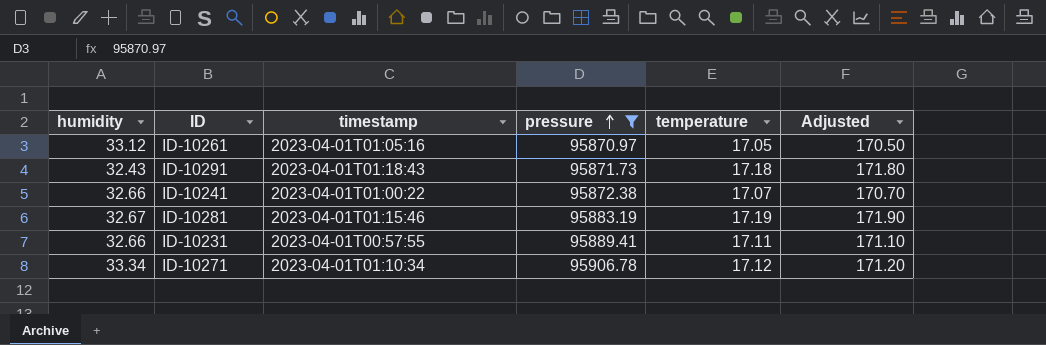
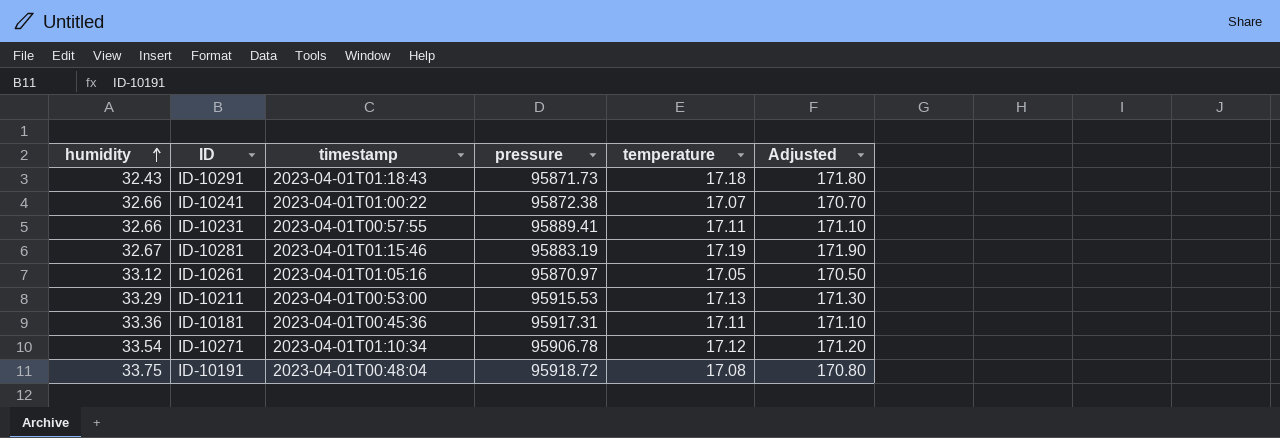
filter: pressure <= 95906.78 -> none
row order: pressure ascending -> humidity ascending
ID-10271 | humidity: 33.34 -> 33.54

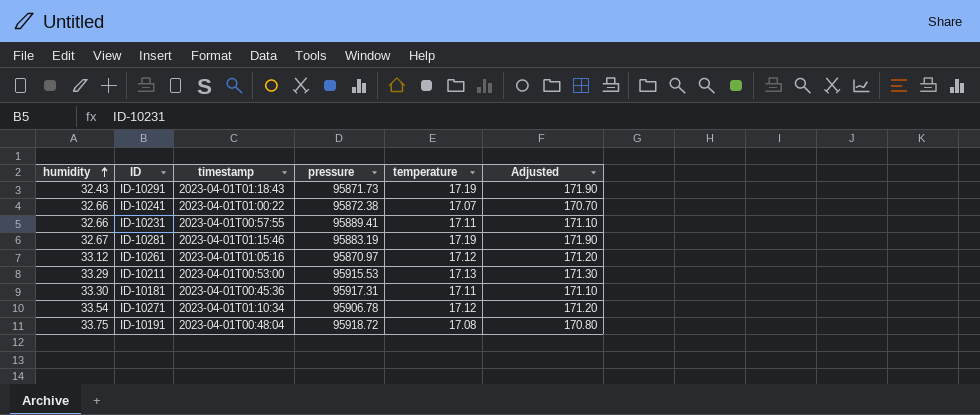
ID-10291 | temperature: 17.18 -> 17.19
ID-10291 | Adjusted: 171.80 -> 171.90
ID-10261 | temperature: 17.05 -> 17.12
ID-10261 | Adjusted: 170.50 -> 171.20
ID-10181 | humidity: 33.36 -> 33.30

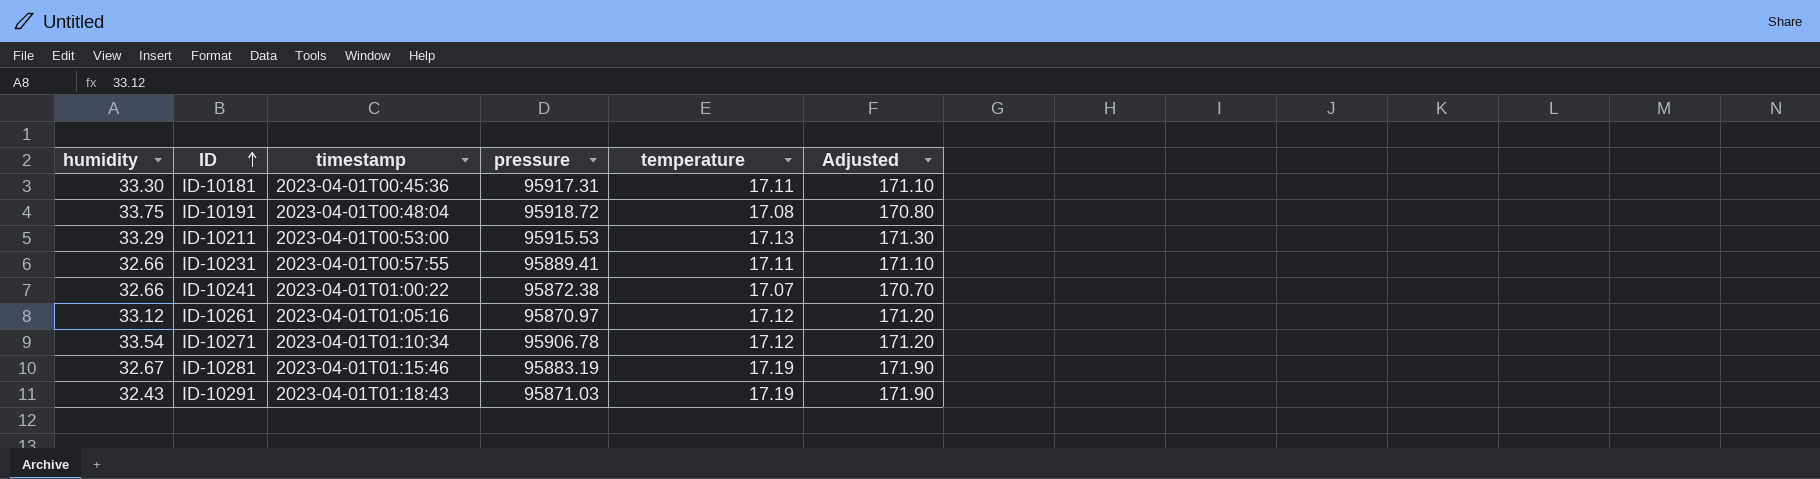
row order: humidity ascending -> ID ascending
ID-10291 | pressure: 95871.73 -> 95871.03

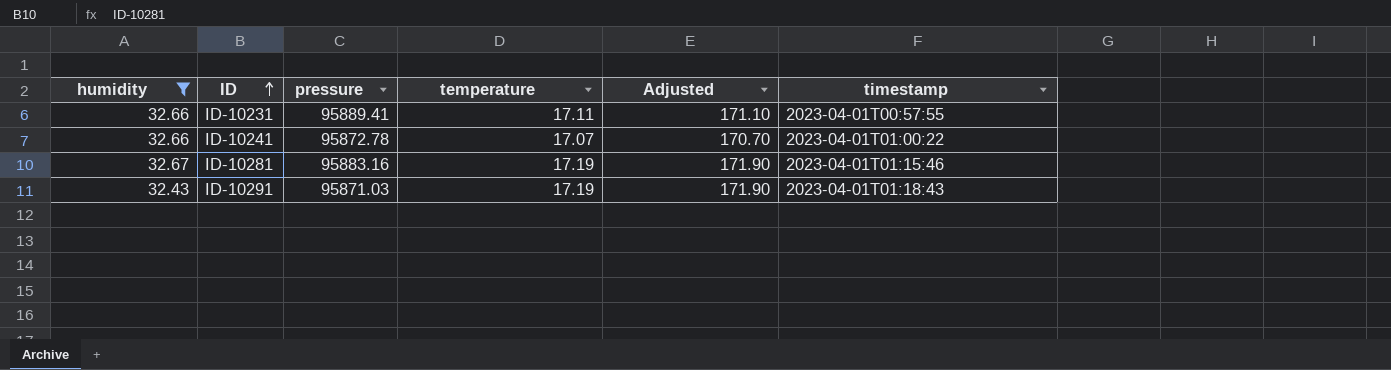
filter: none -> humidity <= 32.67
column timestamp | position: 3 -> 6
ID-10241 | pressure: 95872.38 -> 95872.78
ID-10281 | pressure: 95883.19 -> 95883.16

